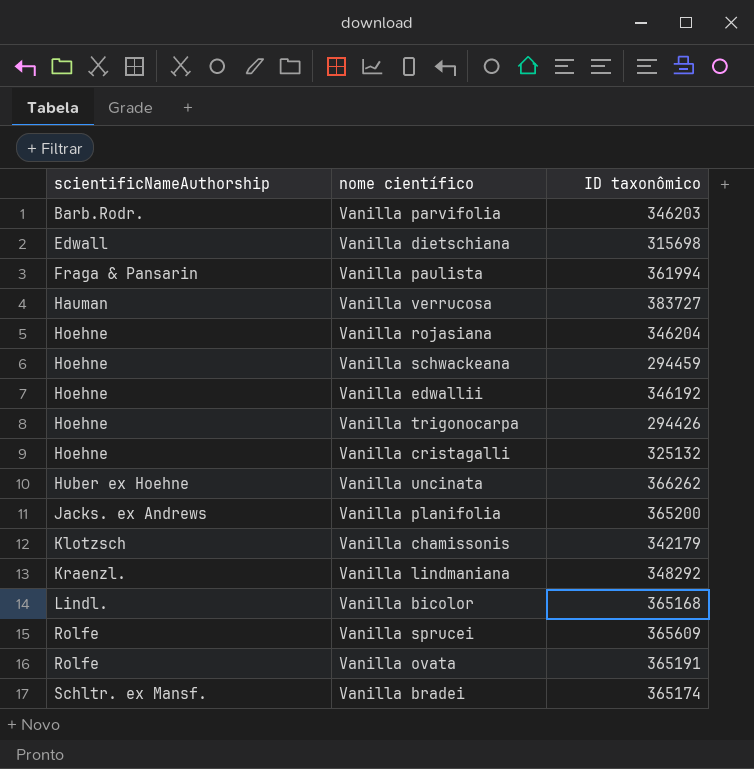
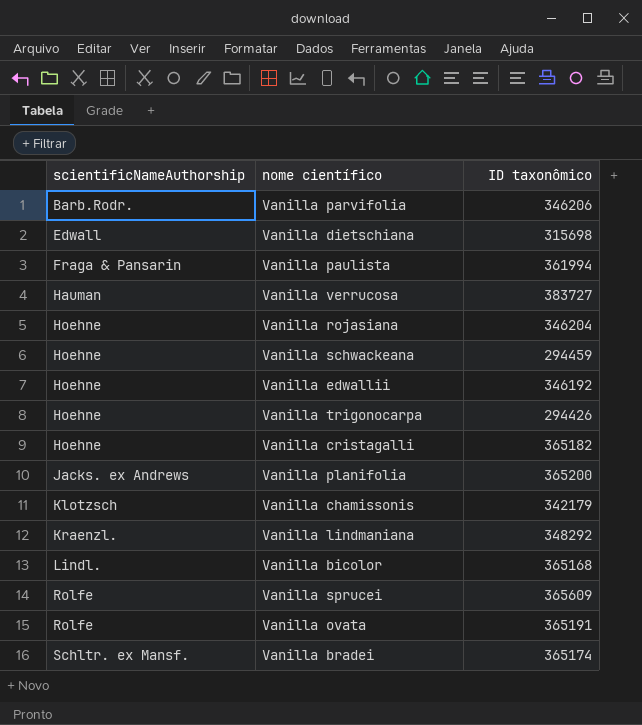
row Vanilla uncinata: Huber ex Hoehne | 366262 -> none
Vanilla parvifolia | ID taxonômico: 346203 -> 346206
Vanilla cristagalli | ID taxonômico: 325132 -> 365182

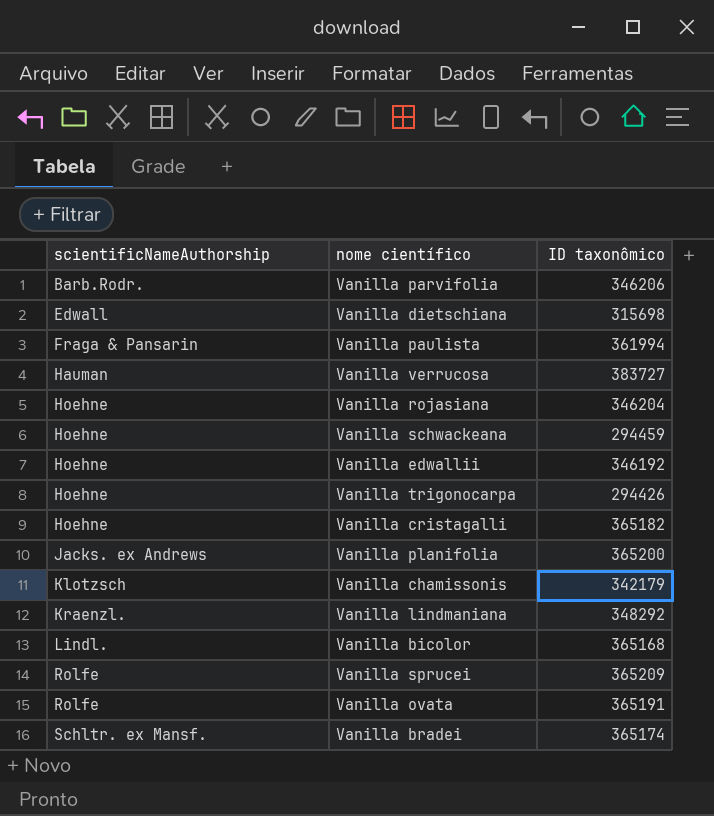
Vanilla sprucei | ID taxonômico: 365609 -> 365209

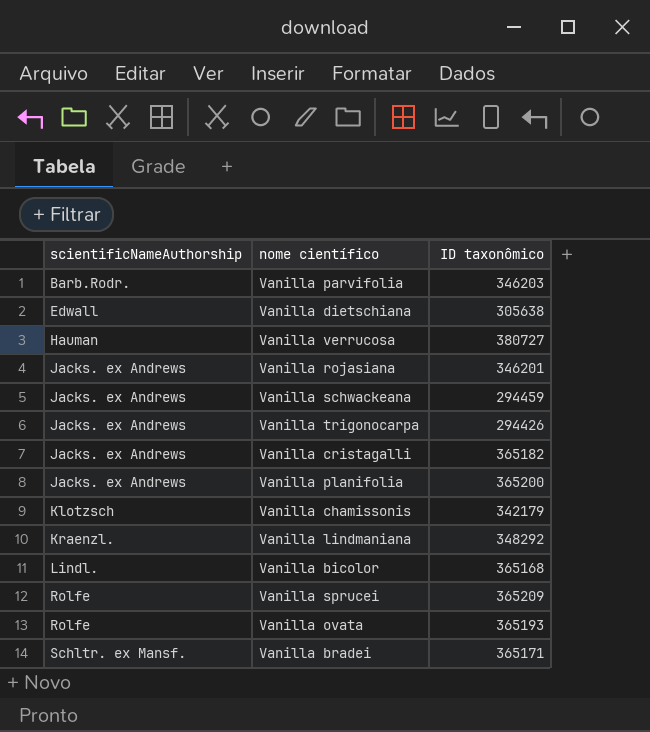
row Vanilla paulista: Fraga & Pansarin | 361994 -> none
row Vanilla edwallii: Hoehne | 346192 -> none
Vanilla parvifolia | ID taxonômico: 346206 -> 346203
Vanilla dietschiana | ID taxonômico: 315698 -> 305638
Vanilla verrucosa | ID taxonômico: 383727 -> 380727
Vanilla rojasiana | scientificNameAuthorship: Hoehne -> Jacks. ex Andrews
Vanilla rojasiana | ID taxonômico: 346204 -> 346201
Vanilla schwackeana | scientificNameAuthorship: Hoehne -> Jacks. ex Andrews
Vanilla trigonocarpa | scientificNameAuthorship: Hoehne -> Jacks. ex Andrews
Vanilla cristagalli | scientificNameAuthorship: Hoehne -> Jacks. ex Andrews
Vanilla ovata | ID taxonômico: 365191 -> 365193
Vanilla bradei | ID taxonômico: 365174 -> 365171

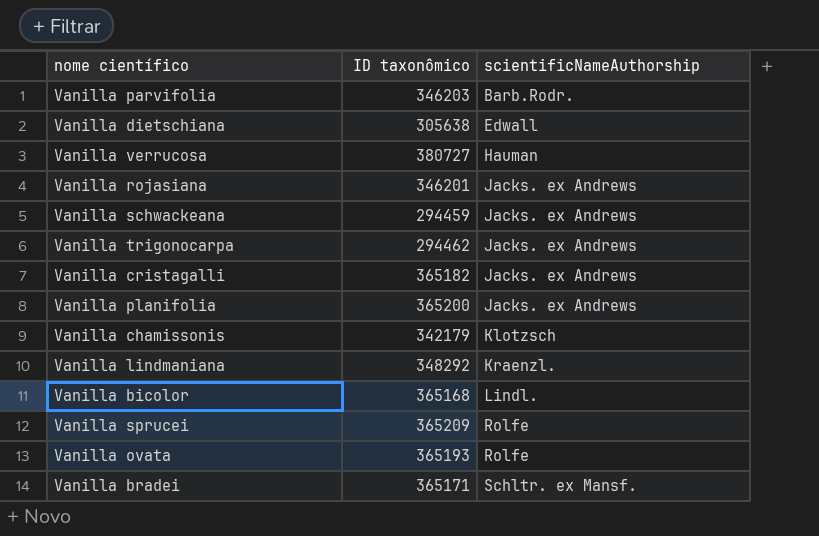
column scientificNameAuthorship | position: 1 -> 3
Vanilla trigonocarpa | ID taxonômico: 294426 -> 294462

